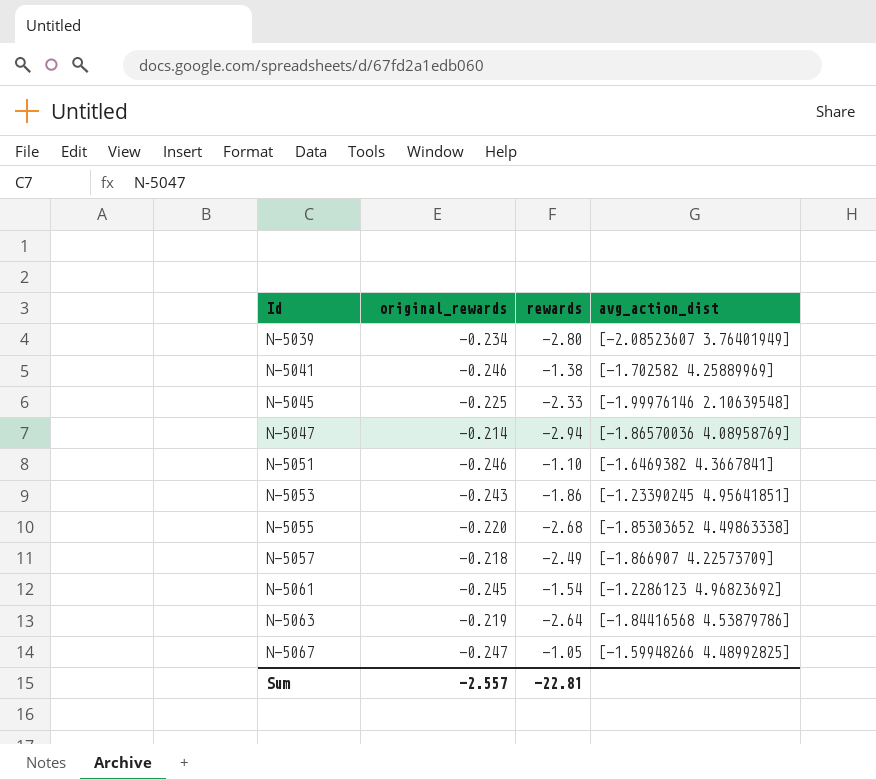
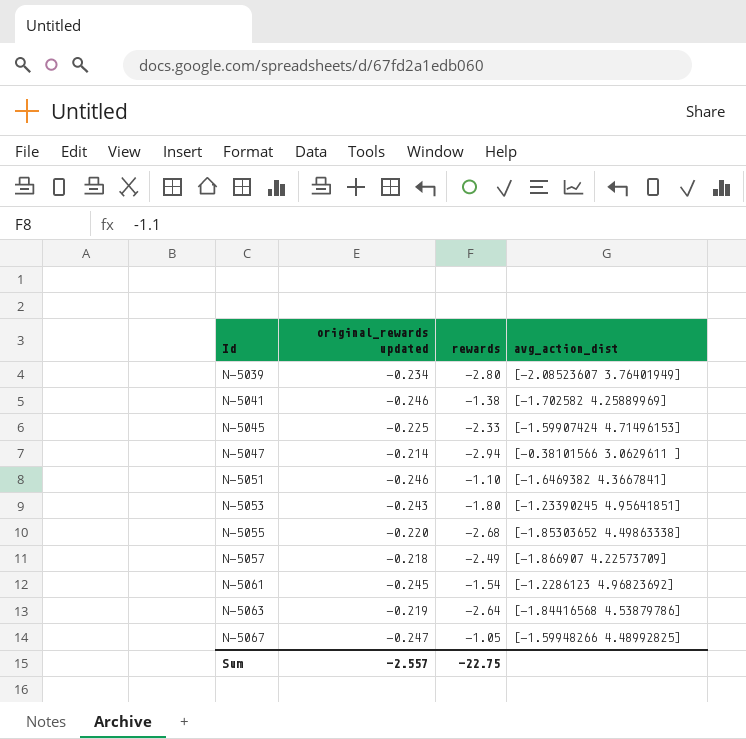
column name: original_rewards -> original_rewards updated
N-5045 | avg_action_dist: [-1.99976146 2.10639548] -> [-1.59907424 4.71496153]
N-5047 | avg_action_dist: [-1.86570036 4.08958769] -> [-0.38101566 3.0629611 ]
N-5053 | rewards: -1.86 -> -1.80
Sum | rewards: -22.81 -> -22.75

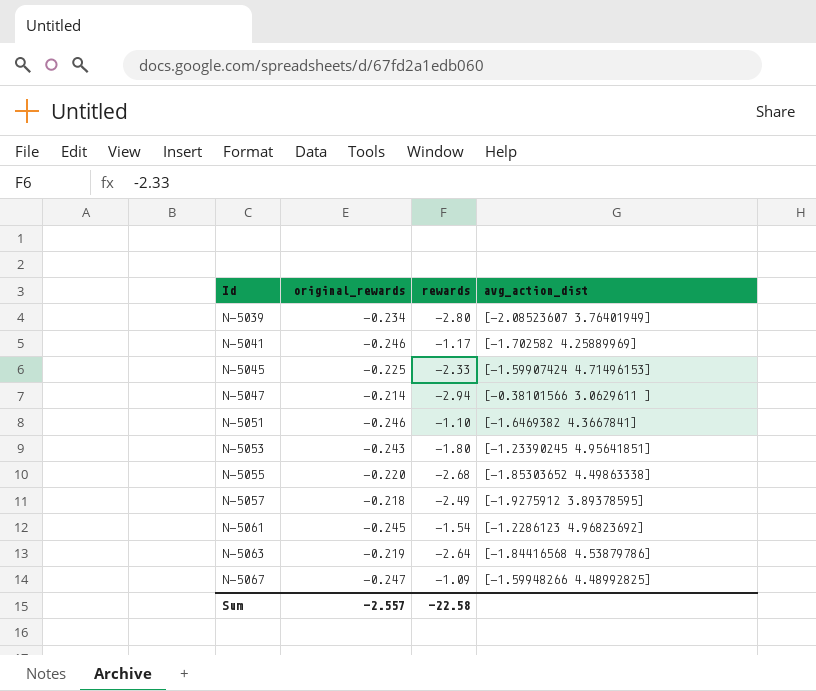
column name: original_rewards updated -> original_rewards
N-5041 | rewards: -1.38 -> -1.17
N-5057 | avg_action_dist: [-1.866907 4.22573709] -> [-1.9275912 3.89378595]
N-5067 | rewards: -1.05 -> -1.09
Sum | rewards: -22.75 -> -22.58

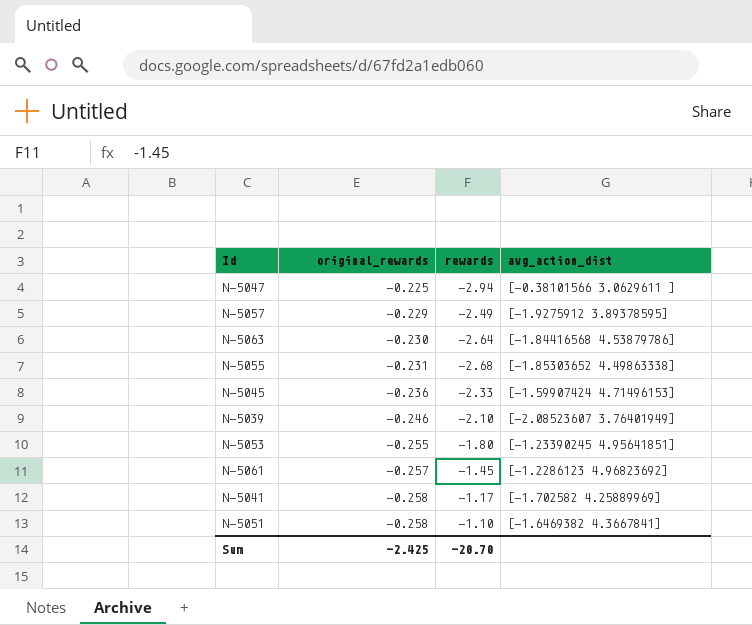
row order: Id ascending -> original_rewards descending
row N-5067: -0.247 | -1.09 | [-1.59948266 4.48992825] -> none
N-5047 | original_rewards: -0.214 -> -0.225
N-5057 | original_rewards: -0.218 -> -0.229
N-5063 | original_rewards: -0.219 -> -0.230
N-5055 | original_rewards: -0.220 -> -0.231
N-5045 | original_rewards: -0.225 -> -0.236
N-5039 | original_rewards: -0.234 -> -0.246
N-5039 | rewards: -2.80 -> -2.10
N-5053 | original_rewards: -0.243 -> -0.255
N-5061 | original_rewards: -0.245 -> -0.257
N-5061 | rewards: -1.54 -> -1.45
N-5041 | original_rewards: -0.246 -> -0.258
N-5051 | original_rewards: -0.246 -> -0.258
Sum | original_rewards: -2.557 -> -2.425
Sum | rewards: -22.58 -> -20.70

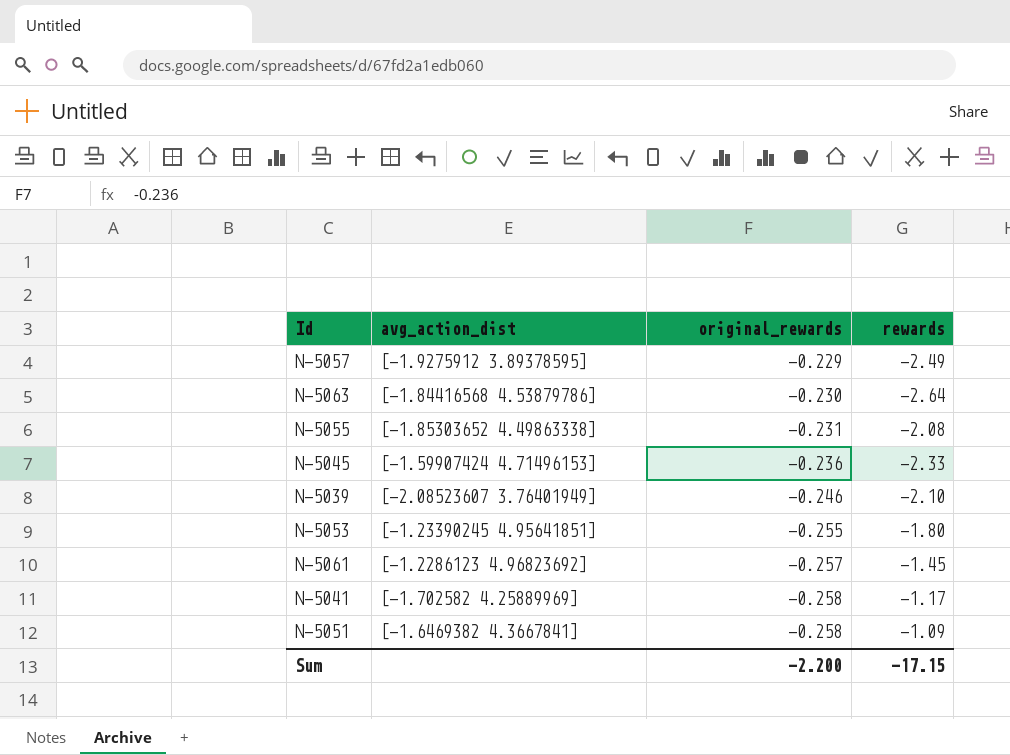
column avg_action_dist | position: 4 -> 2
row N-5047: -0.225 | -2.94 | [-0.38101566 3.0629611 ] -> none
N-5055 | rewards: -2.68 -> -2.08
N-5051 | rewards: -1.10 -> -1.09
Sum | original_rewards: -2.425 -> -2.200
Sum | rewards: -20.70 -> -17.15

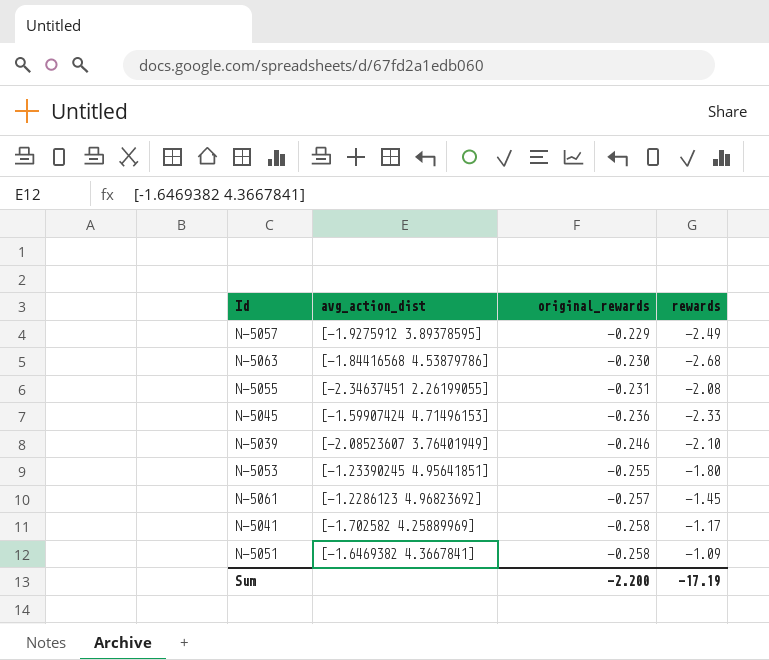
N-5063 | rewards: -2.64 -> -2.68
N-5055 | avg_action_dist: [-1.85303652 4.49863338] -> [-2.34637451 2.26199055]
Sum | rewards: -17.15 -> -17.19

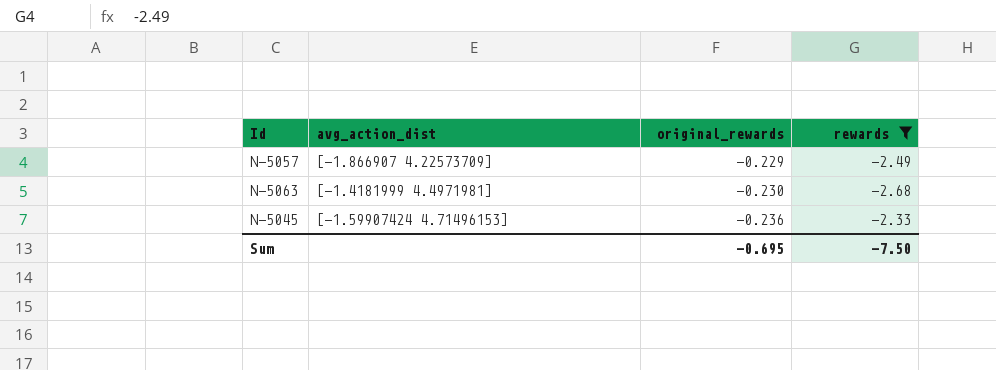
filter: none -> rewards <= -2.33
N-5057 | avg_action_dist: [-1.9275912 3.89378595] -> [-1.866907 4.22573709]
N-5063 | avg_action_dist: [-1.84416568 4.53879786] -> [-1.4181999 4.4971981]
Sum | original_rewards: -2.200 -> -0.695
Sum | rewards: -17.19 -> -7.50

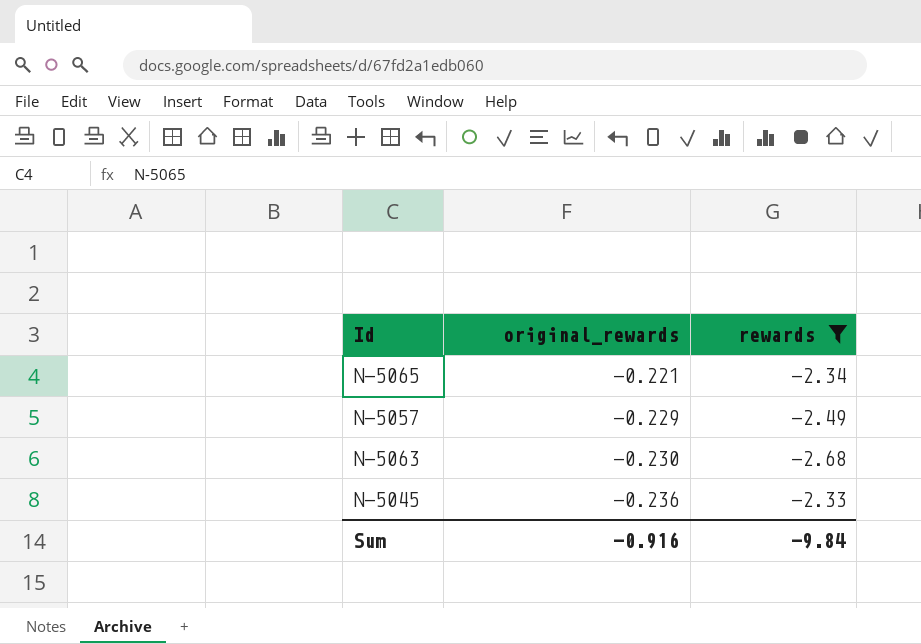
column avg_action_dist | position: 2 -> none
row N-5065: none -> -0.221 | -2.34
Sum | original_rewards: -0.695 -> -0.916
Sum | rewards: -7.50 -> -9.84

